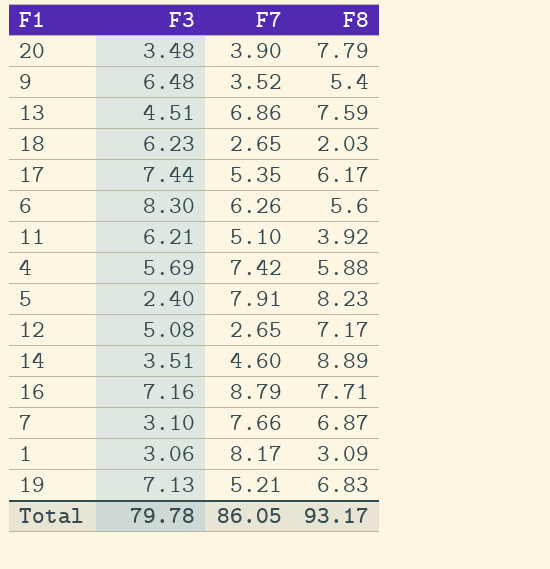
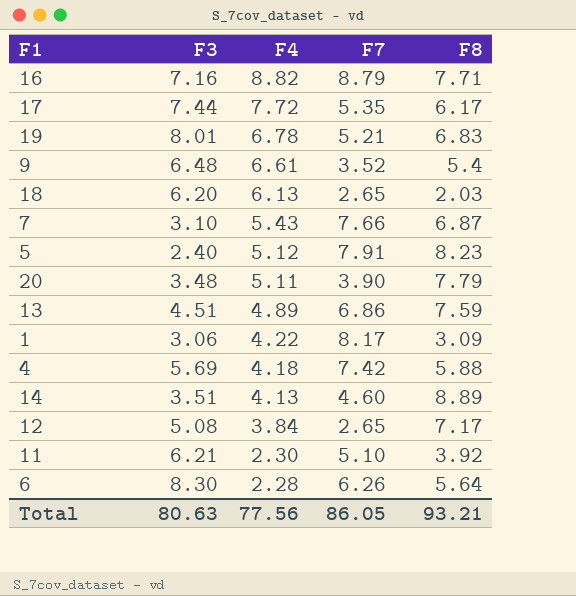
row order: none -> F4 descending
column F4 | position: none -> 3
19 | F3: 7.13 -> 8.01
18 | F3: 6.23 -> 6.20
6 | F8: 5.6 -> 5.64
Total | F3: 79.78 -> 80.63
Total | F8: 93.17 -> 93.21

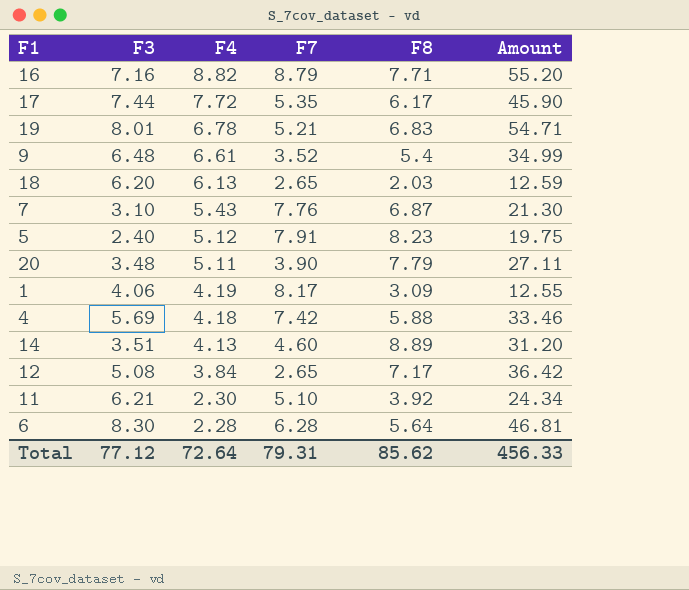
column Amount | formula: none -> [F3] * [F8]
row 13: 4.51 | 4.89 | 6.86 | 7.59 -> none
7 | F7: 7.66 -> 7.76
1 | F3: 3.06 -> 4.06
1 | F4: 4.22 -> 4.19
6 | F7: 6.26 -> 6.28
Total | F3: 80.63 -> 77.12
Total | F4: 77.56 -> 72.64
Total | F7: 86.05 -> 79.31
Total | F8: 93.21 -> 85.62

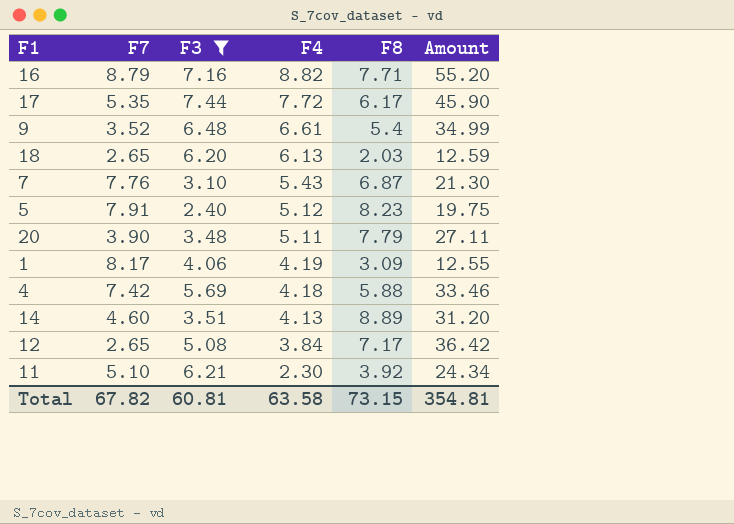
filter: none -> F3 <= 7.44
column F7 | position: 4 -> 2
Total | F7: 79.31 -> 67.82
Total | F3: 77.12 -> 60.81
Total | F4: 72.64 -> 63.58
Total | F8: 85.62 -> 73.15
Total | Amount: 456.33 -> 354.81

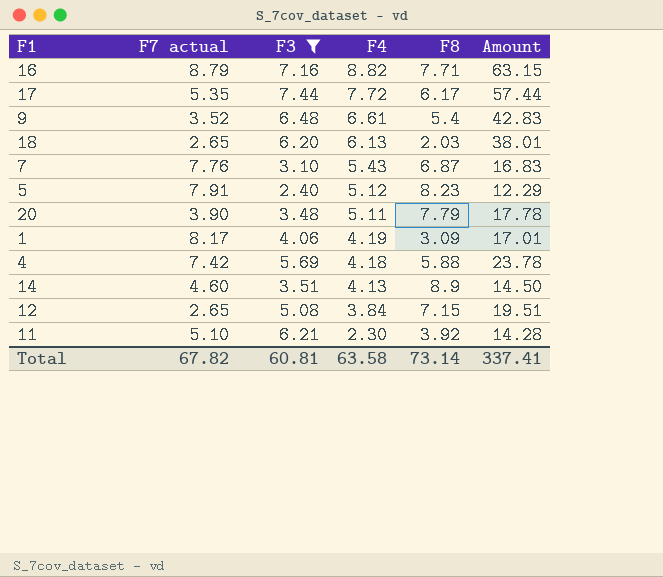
column name: F7 -> F7 actual
column Amount | formula: [F3] * [F8] -> [F3] * [F4]
14 | F8: 8.89 -> 8.9
12 | F8: 7.17 -> 7.15
Total | F8: 73.15 -> 73.14
Total | Amount: 354.81 -> 337.41

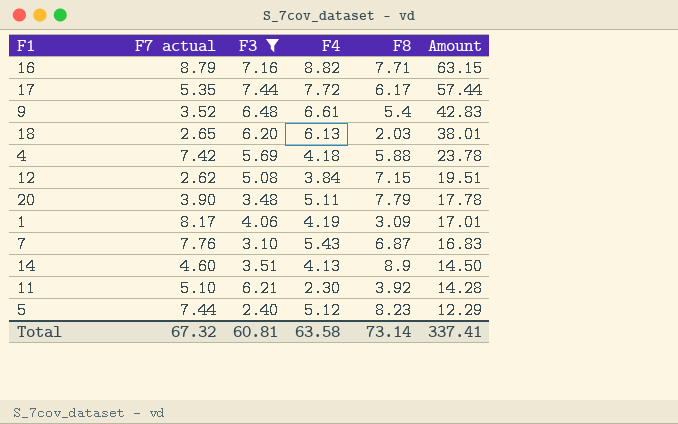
row order: F4 descending -> Amount descending
12 | F7 actual: 2.65 -> 2.62
5 | F7 actual: 7.91 -> 7.44
Total | F7 actual: 67.82 -> 67.32

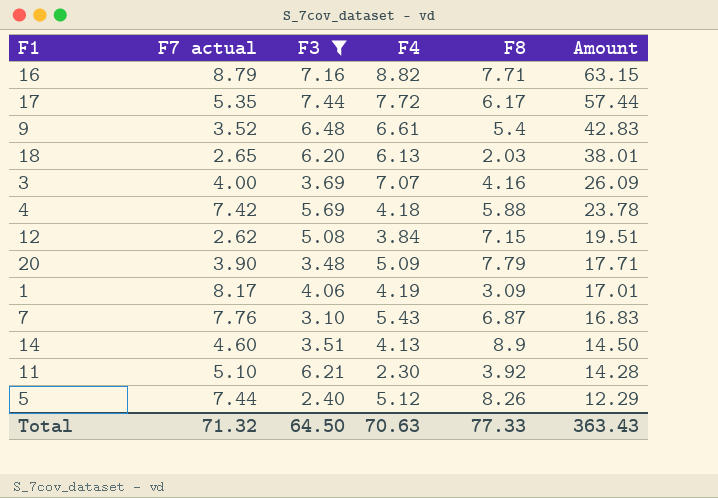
row 3: none -> 4.00 | 3.69 | 7.07 | 4.16 | 26.09
20 | F4: 5.11 -> 5.09
20 | Amount: 17.78 -> 17.71
5 | F8: 8.23 -> 8.26
Total | F7 actual: 67.32 -> 71.32
Total | F3: 60.81 -> 64.50
Total | F4: 63.58 -> 70.63
Total | F8: 73.14 -> 77.33
Total | Amount: 337.41 -> 363.43

